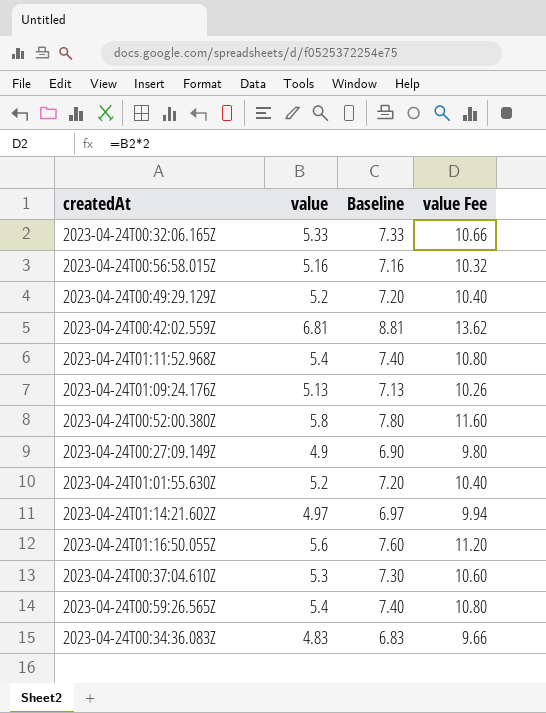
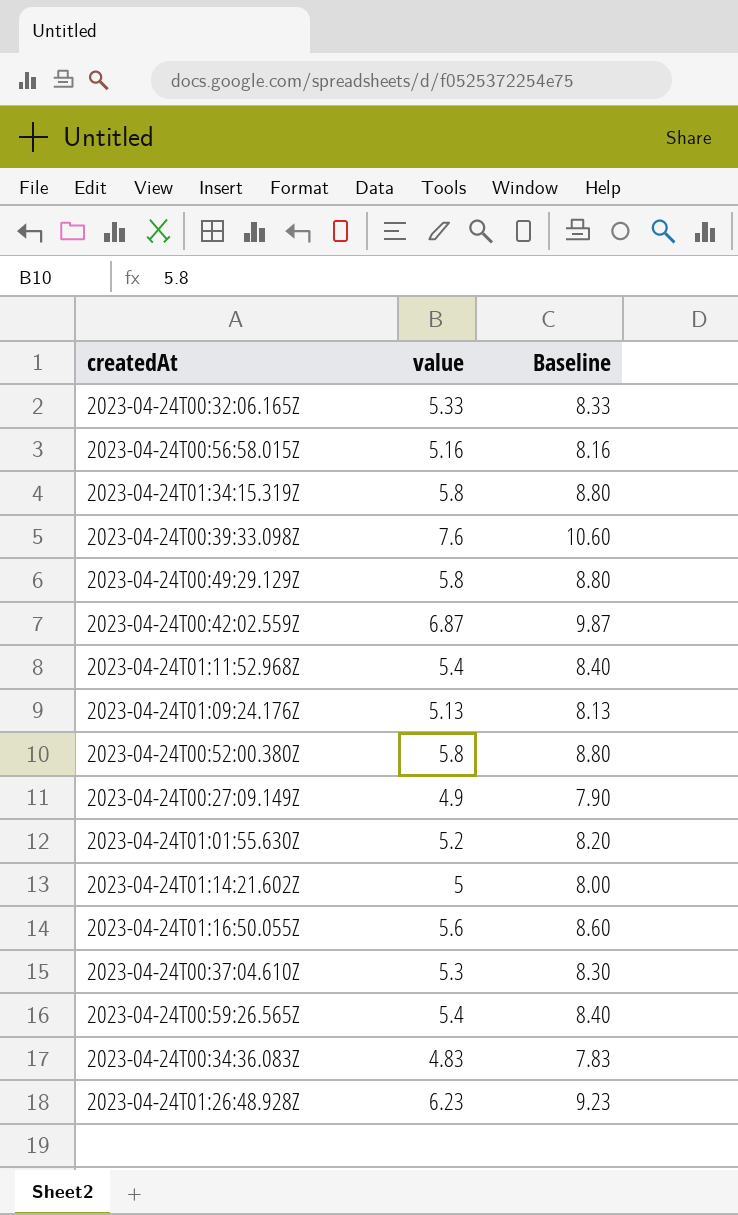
column value Fee | formula: [value] * 2 -> none
column Baseline | formula: [value] + 2 -> [value] + 3
row 2023-04-24T01:34:15.319Z: none -> 5.8 | 8.80
row 2023-04-24T00:39:33.098Z: none -> 7.6 | 10.60
2023-04-24T00:49:29.129Z | value: 5.2 -> 5.8
2023-04-24T00:42:02.559Z | value: 6.81 -> 6.87
2023-04-24T01:14:21.602Z | value: 4.97 -> 5
row 2023-04-24T01:26:48.928Z: none -> 6.23 | 9.23

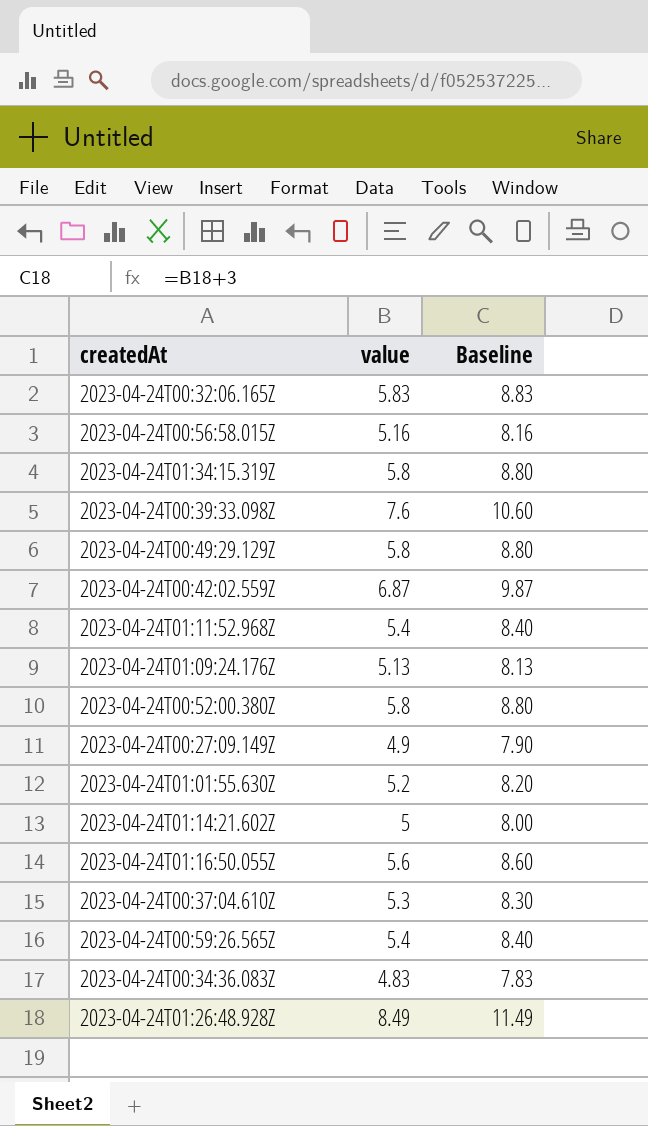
2023-04-24T00:32:06.165Z | value: 5.33 -> 5.83
2023-04-24T00:32:06.165Z | Baseline: 8.33 -> 8.83
2023-04-24T01:26:48.928Z | value: 6.23 -> 8.49
2023-04-24T01:26:48.928Z | Baseline: 9.23 -> 11.49

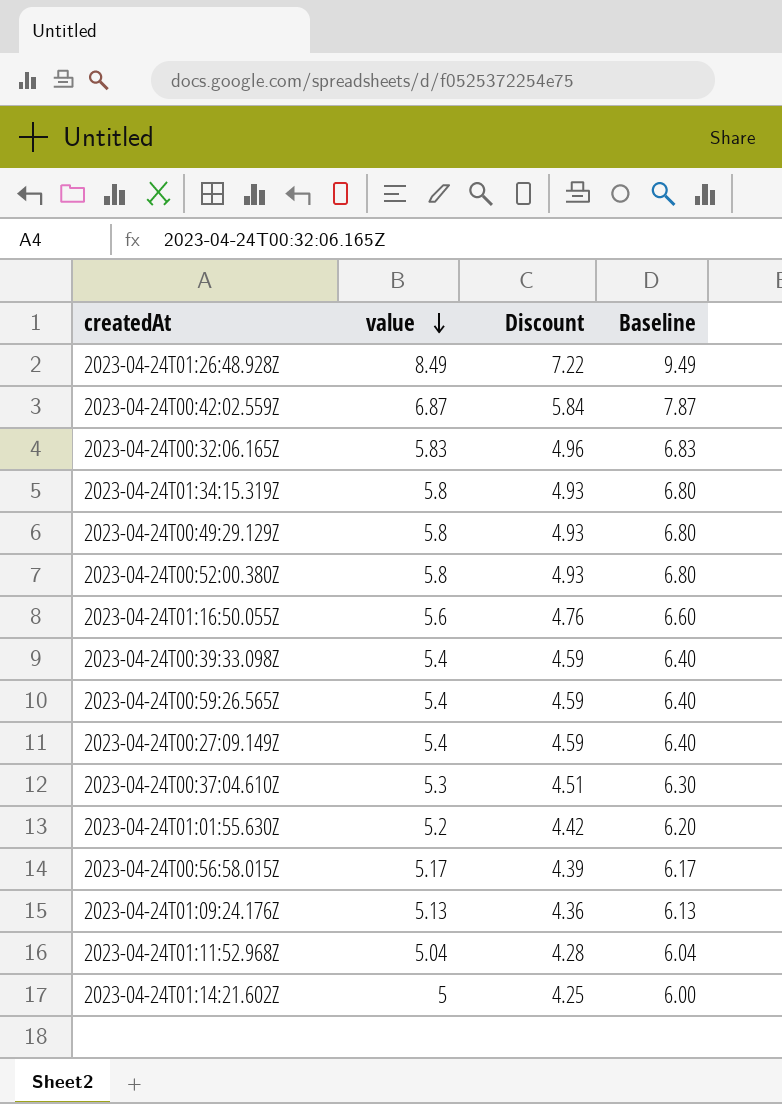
row order: none -> value descending
column Discount | formula: none -> [value] * 0.85
column Baseline | formula: [value] + 3 -> [value] + 1
row 2023-04-24T00:34:36.083Z: 4.83 | 7.83 -> none
2023-04-24T00:39:33.098Z | value: 7.6 -> 5.4
2023-04-24T00:27:09.149Z | value: 4.9 -> 5.4
2023-04-24T00:56:58.015Z | value: 5.16 -> 5.17
2023-04-24T01:11:52.968Z | value: 5.4 -> 5.04

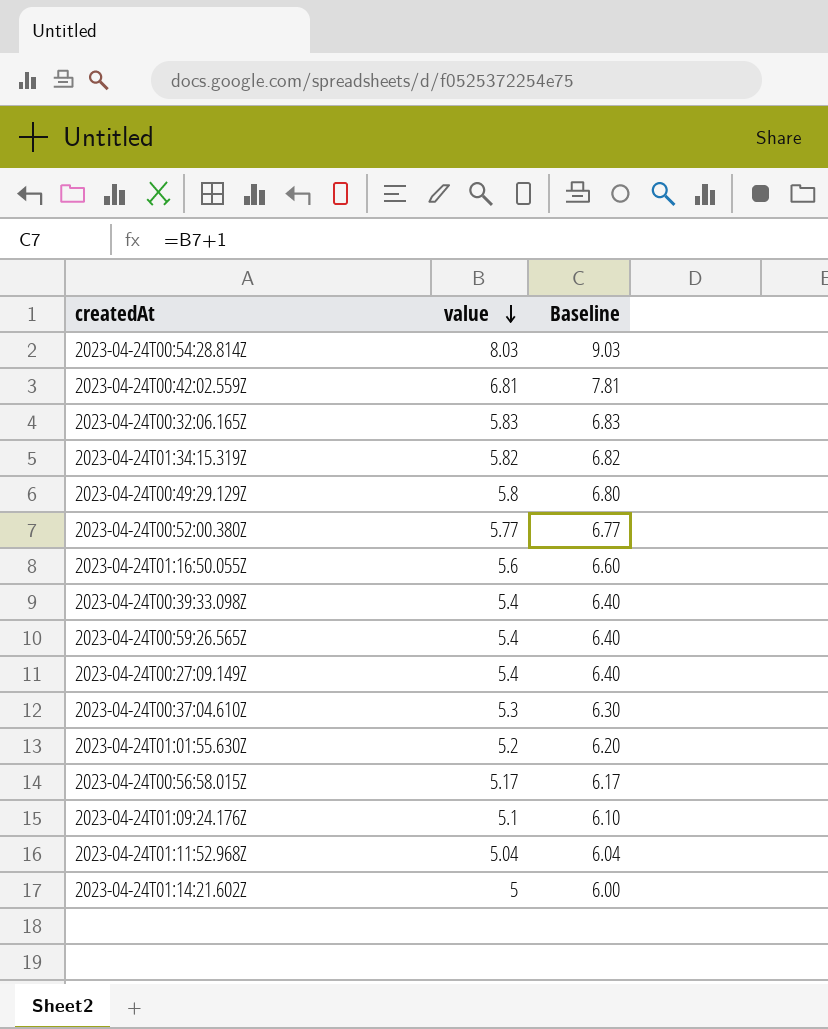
column Discount | formula: [value] * 0.85 -> none
row 2023-04-24T01:26:48.928Z: 8.49 | 7.22 | 9.49 -> none
row 2023-04-24T00:54:28.814Z: none -> 8.03 | 9.03
2023-04-24T00:42:02.559Z | value: 6.87 -> 6.81
2023-04-24T00:42:02.559Z | Baseline: 7.87 -> 7.81
2023-04-24T01:34:15.319Z | value: 5.8 -> 5.82
2023-04-24T01:34:15.319Z | Baseline: 6.80 -> 6.82
2023-04-24T00:52:00.380Z | value: 5.8 -> 5.77
2023-04-24T00:52:00.380Z | Baseline: 6.80 -> 6.77
2023-04-24T01:09:24.176Z | value: 5.13 -> 5.1
2023-04-24T01:09:24.176Z | Baseline: 6.13 -> 6.10

